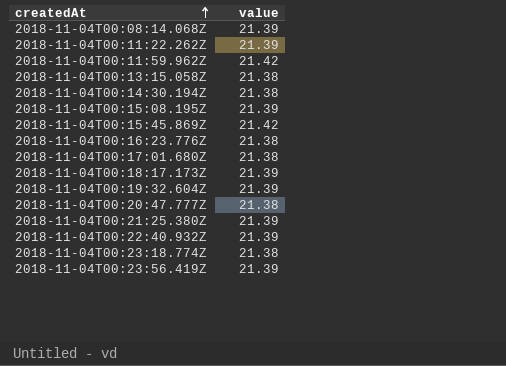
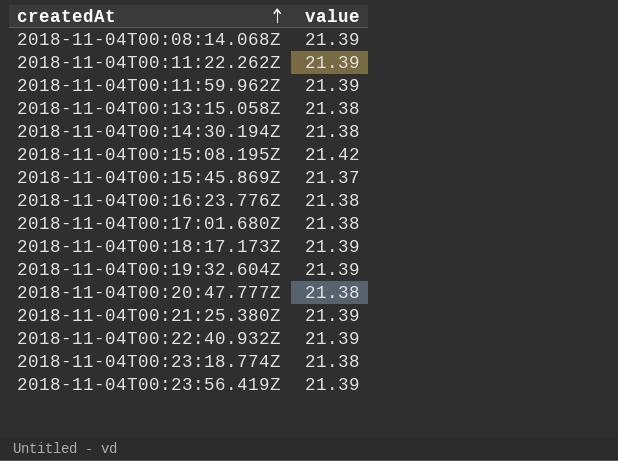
2018-11-04T00:11:59.962Z | value: 21.42 -> 21.39
2018-11-04T00:15:08.195Z | value: 21.39 -> 21.42
2018-11-04T00:15:45.869Z | value: 21.42 -> 21.37

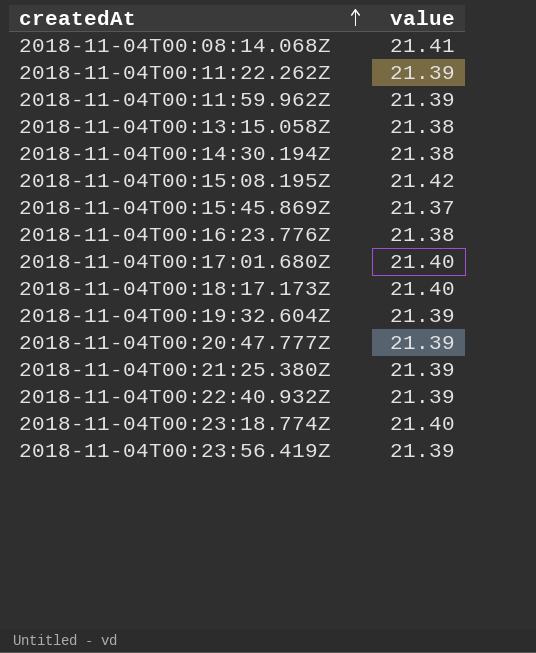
2018-11-04T00:08:14.068Z | value: 21.39 -> 21.41
2018-11-04T00:17:01.680Z | value: 21.38 -> 21.40
2018-11-04T00:18:17.173Z | value: 21.39 -> 21.40
2018-11-04T00:20:47.777Z | value: 21.38 -> 21.39
2018-11-04T00:23:18.774Z | value: 21.38 -> 21.40

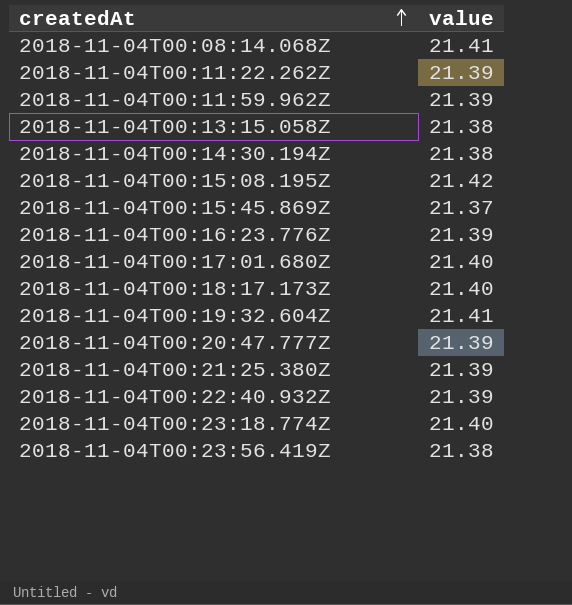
2018-11-04T00:16:23.776Z | value: 21.38 -> 21.39
2018-11-04T00:19:32.604Z | value: 21.39 -> 21.41
2018-11-04T00:23:56.419Z | value: 21.39 -> 21.38

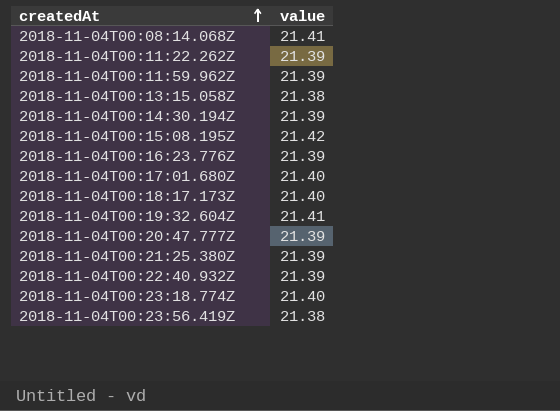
row 2018-11-04T00:15:45.869Z: 21.37 -> none
2018-11-04T00:14:30.194Z | value: 21.38 -> 21.39

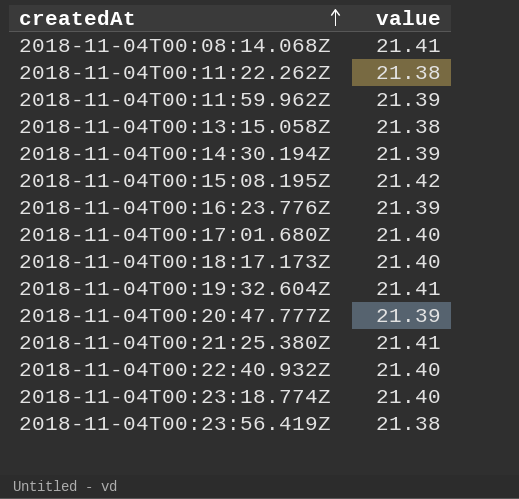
2018-11-04T00:11:22.262Z | value: 21.39 -> 21.38
2018-11-04T00:21:25.380Z | value: 21.39 -> 21.41
2018-11-04T00:22:40.932Z | value: 21.39 -> 21.40

